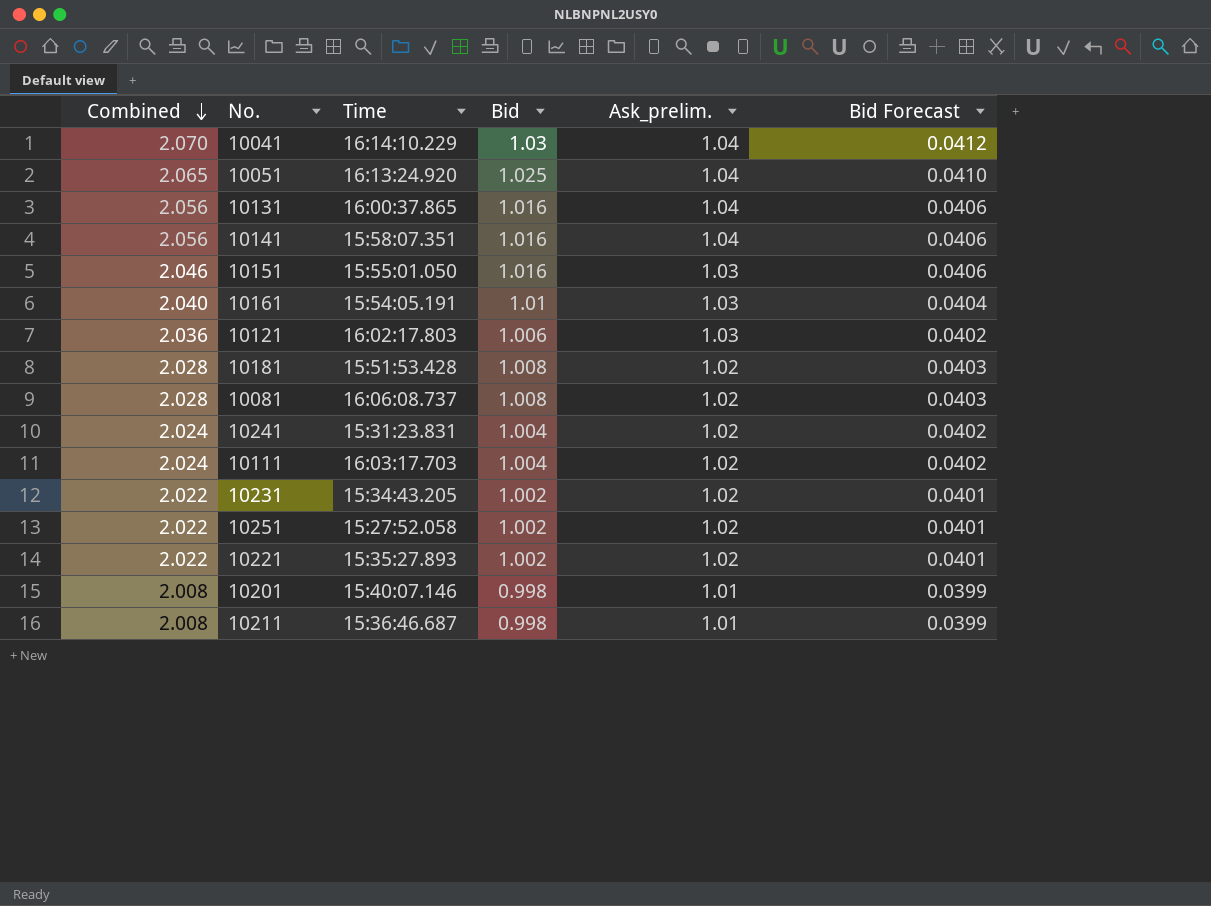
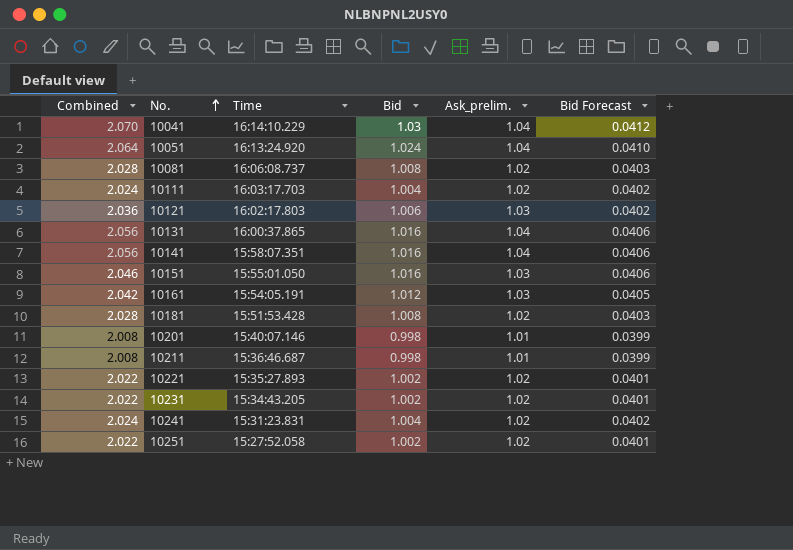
row order: Combined descending -> No. ascending
10051 | Combined: 2.065 -> 2.064
10051 | Bid: 1.025 -> 1.024
10161 | Combined: 2.040 -> 2.042
10161 | Bid: 1.01 -> 1.012
10161 | Bid Forecast: 0.0404 -> 0.0405

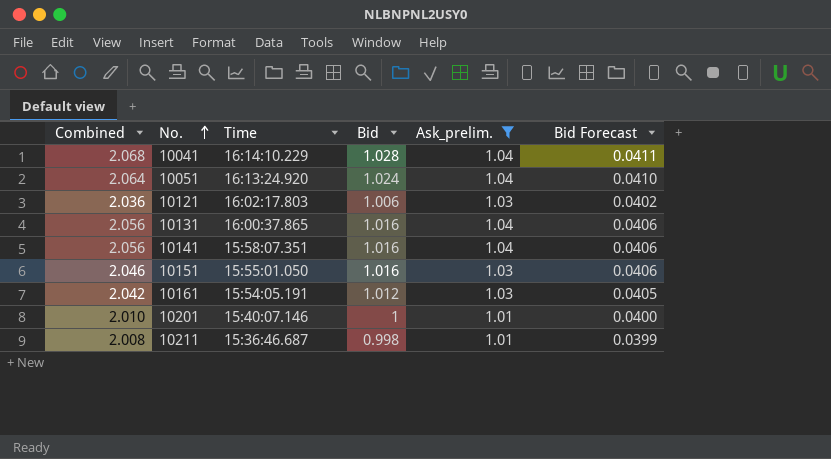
filter: none -> Ask_prelim. != 1.02
10041 | Combined: 2.070 -> 2.068
10041 | Bid: 1.03 -> 1.028
10041 | Bid Forecast: 0.0412 -> 0.0411
10201 | Combined: 2.008 -> 2.010
10201 | Bid: 0.998 -> 1
10201 | Bid Forecast: 0.0399 -> 0.0400

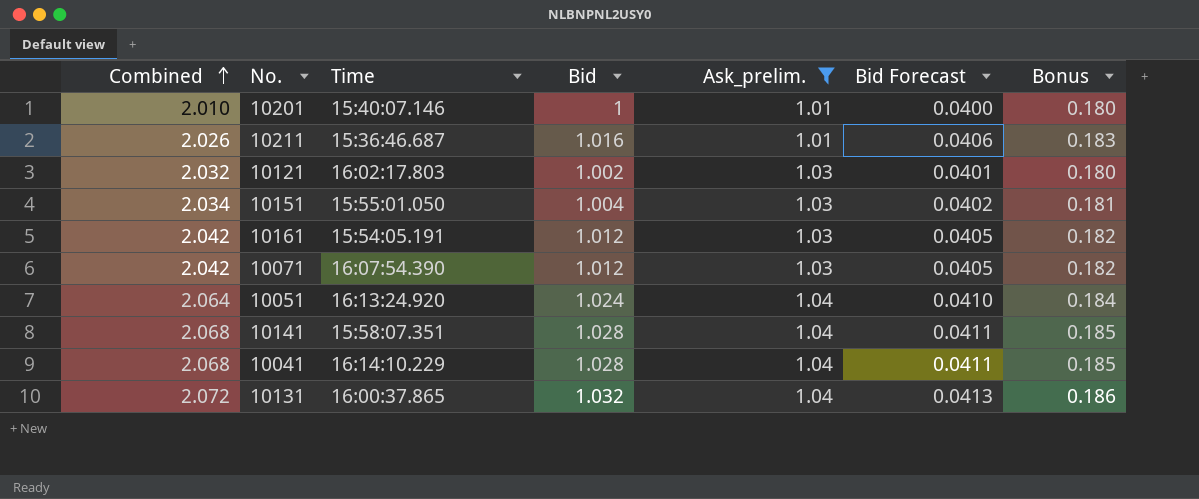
row order: No. ascending -> Combined ascending
column Bonus | formula: none -> [Bid] * 0.18
10211 | Combined: 2.008 -> 2.026
10211 | Bid: 0.998 -> 1.016
10211 | Bid Forecast: 0.0399 -> 0.0406
10121 | Combined: 2.036 -> 2.032
10121 | Bid: 1.006 -> 1.002
10121 | Bid Forecast: 0.0402 -> 0.0401
10151 | Combined: 2.046 -> 2.034
10151 | Bid: 1.016 -> 1.004
10151 | Bid Forecast: 0.0406 -> 0.0402
row 10071: none -> 2.042 | 16:07:54.390 | 1.012 | 1.03 | 0.0405 | 0.182
10141 | Combined: 2.056 -> 2.068
10141 | Bid: 1.016 -> 1.028
10141 | Bid Forecast: 0.0406 -> 0.0411
10131 | Combined: 2.056 -> 2.072
10131 | Bid: 1.016 -> 1.032
10131 | Bid Forecast: 0.0406 -> 0.0413

